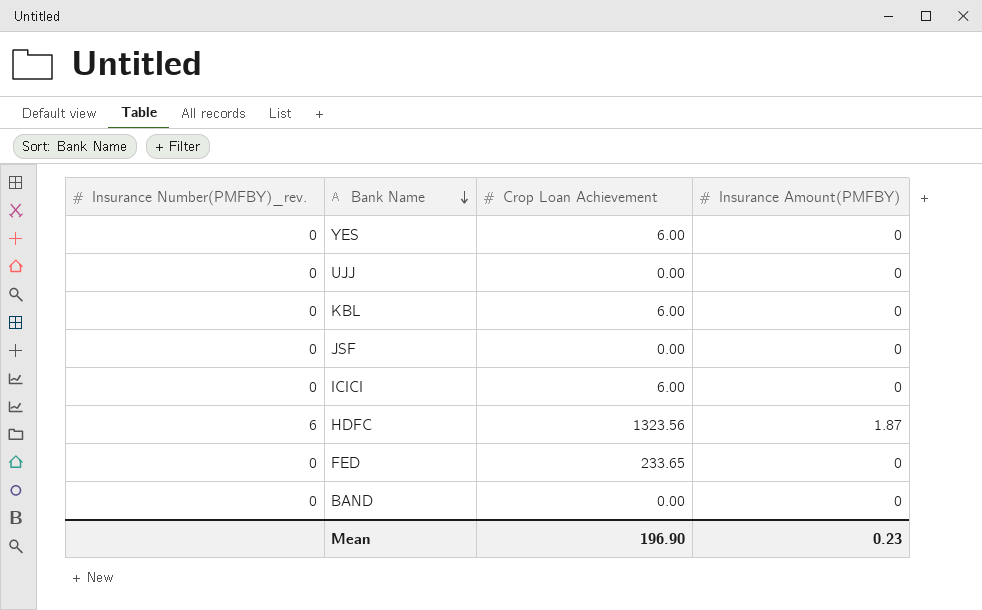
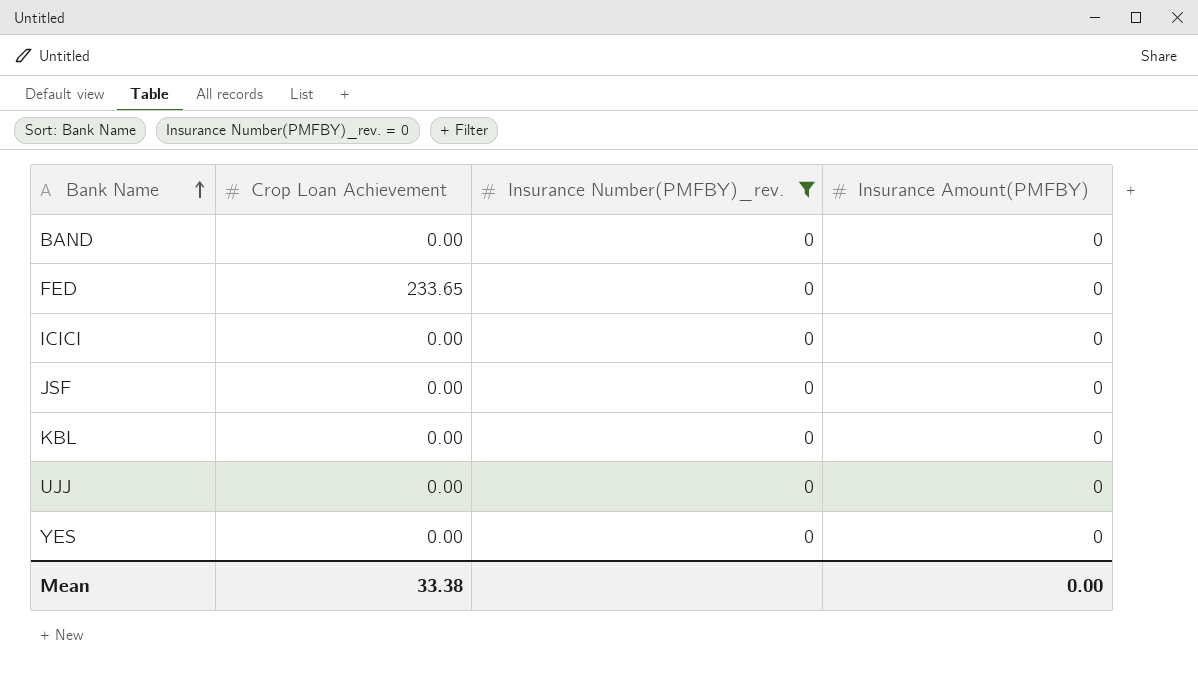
filter: none -> Insurance Number(PMFBY)_rev. = 0
row order: Bank Name descending -> Bank Name ascending
column Insurance Number(PMFBY)_rev. | position: 1 -> 3
ICICI | Crop Loan Achievement: 6.00 -> 0.00
KBL | Crop Loan Achievement: 6.00 -> 0.00
YES | Crop Loan Achievement: 6.00 -> 0.00
Mean | Crop Loan Achievement: 196.90 -> 33.38
Mean | Insurance Amount(PMFBY): 0.23 -> 0.00

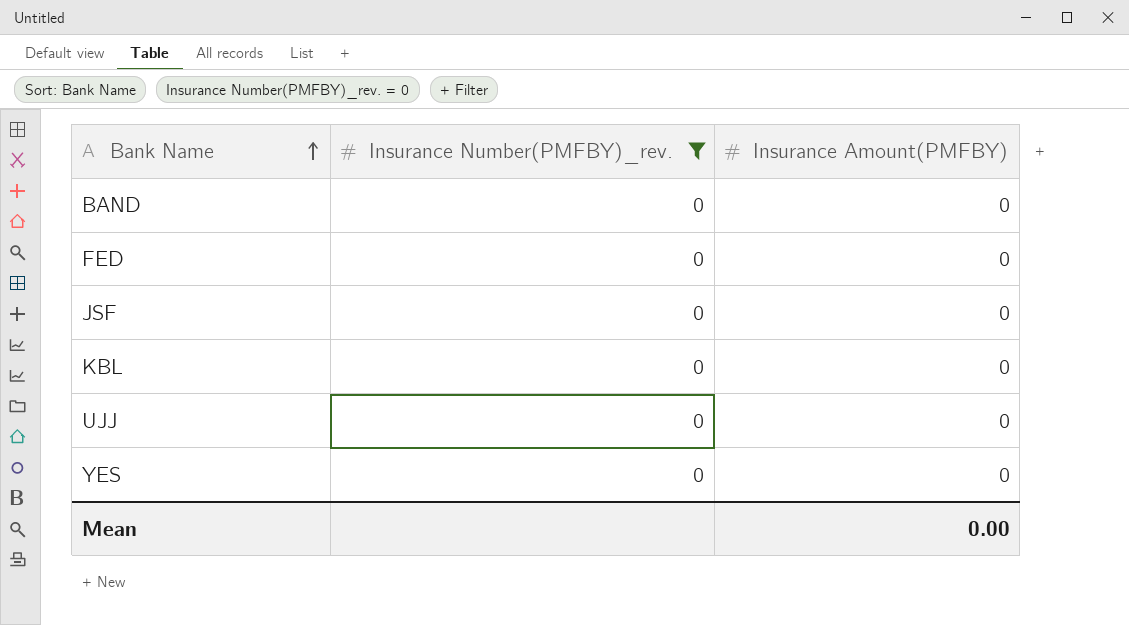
column Crop Loan Achievement | position: 2 -> none
row ICICI: 0.00 | 0 | 0 -> none

